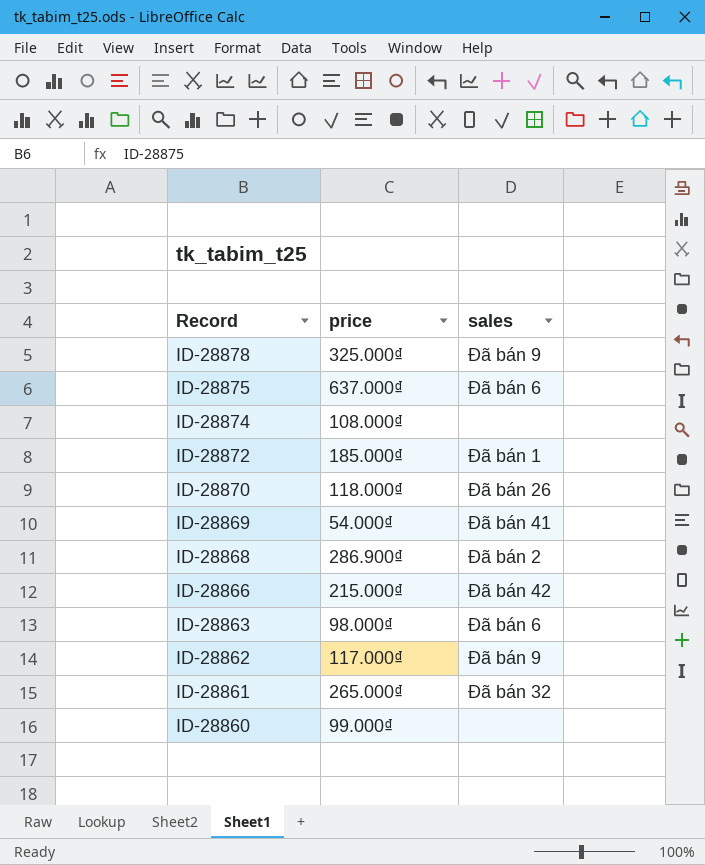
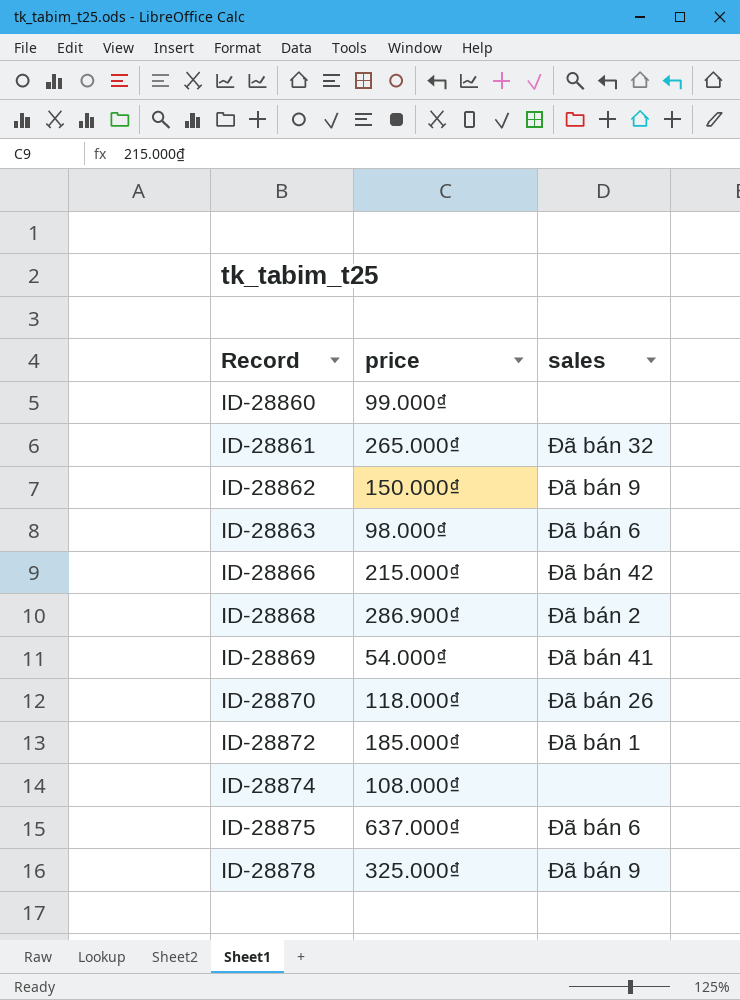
row order: Record descending -> Record ascending
ID-28862 | price: 117.000₫ -> 150.000₫

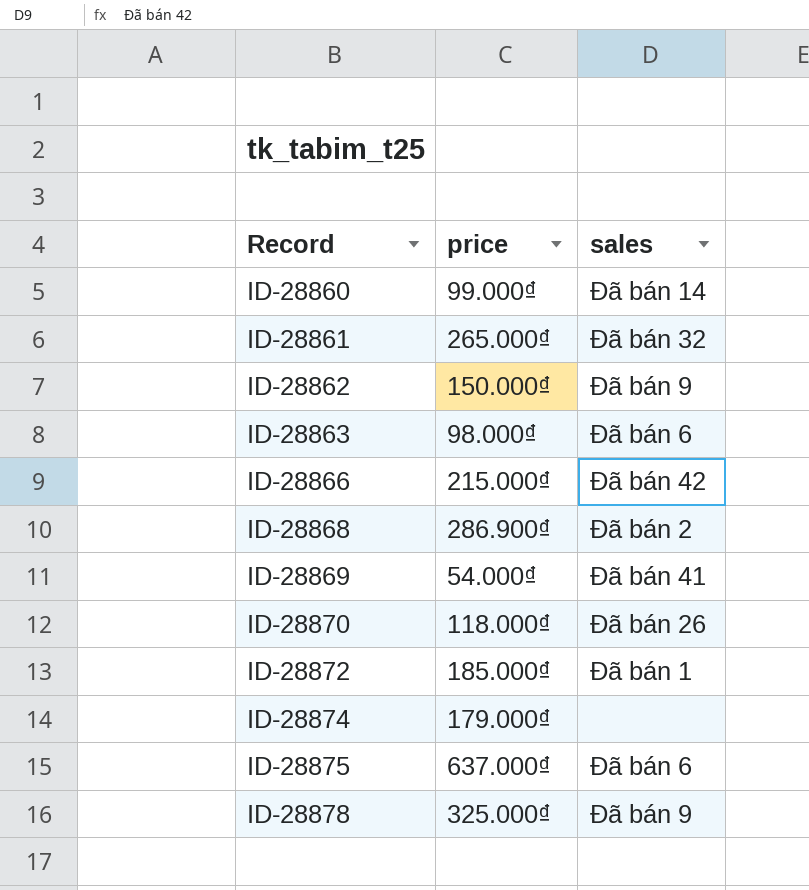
ID-28860 | sales: none -> Đã bán 14
ID-28874 | price: 108.000₫ -> 179.000₫

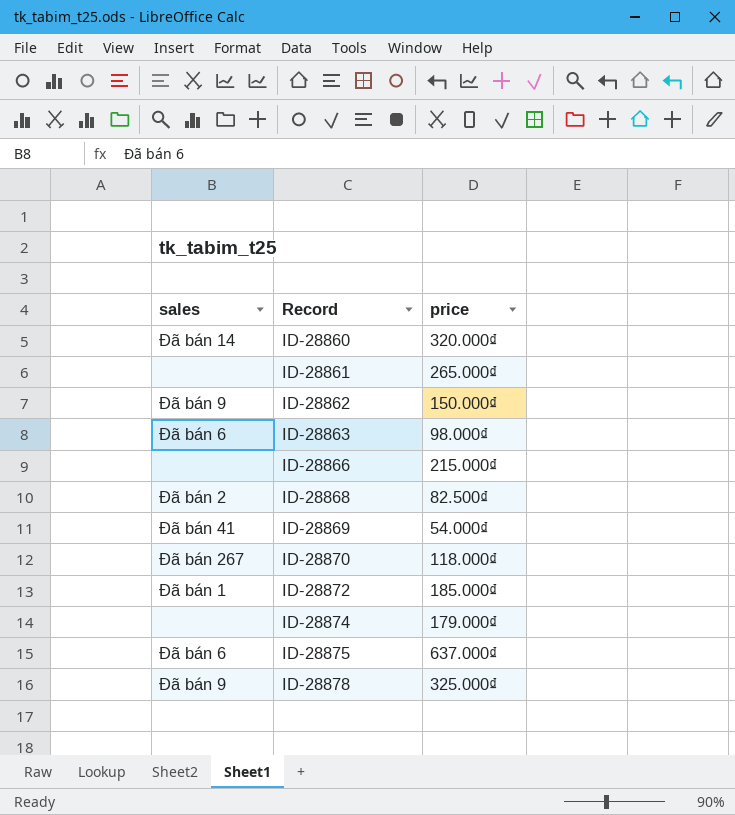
column sales | position: 3 -> 1
ID-28860 | price: 99.000₫ -> 320.000₫
ID-28861 | sales: Đã bán 32 -> none
ID-28866 | sales: Đã bán 42 -> none
ID-28868 | price: 286.900₫ -> 82.500₫
ID-28870 | sales: Đã bán 26 -> Đã bán 267

